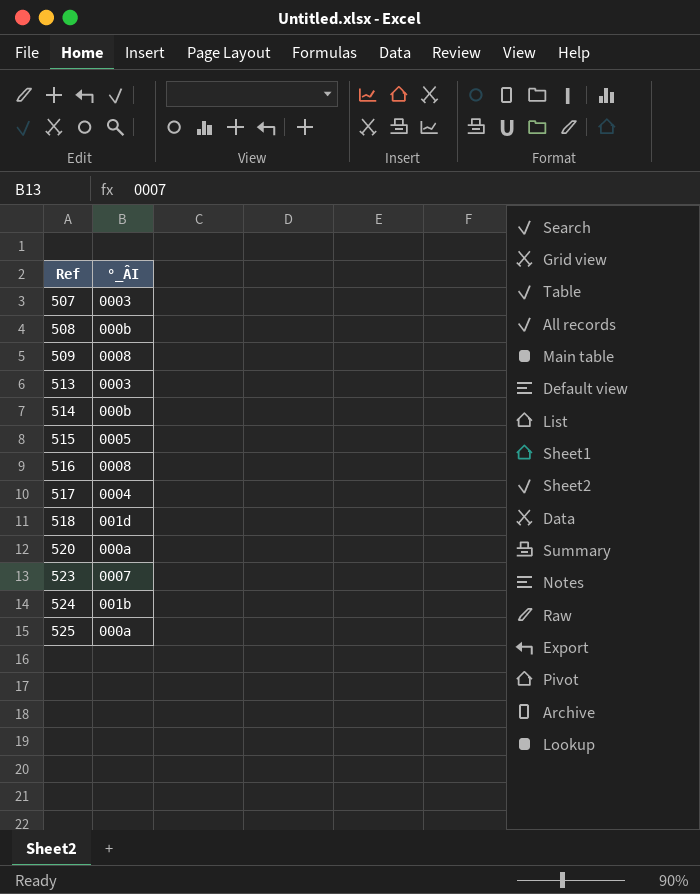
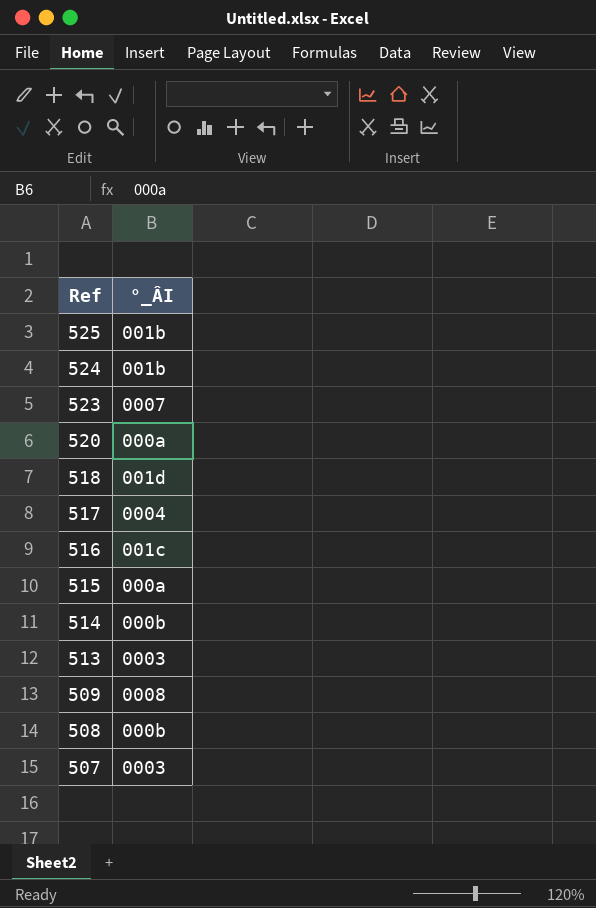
row order: Ref ascending -> Ref descending
525 | °_ÂI: 000a -> 001b
516 | °_ÂI: 0008 -> 001c
515 | °_ÂI: 0005 -> 000a

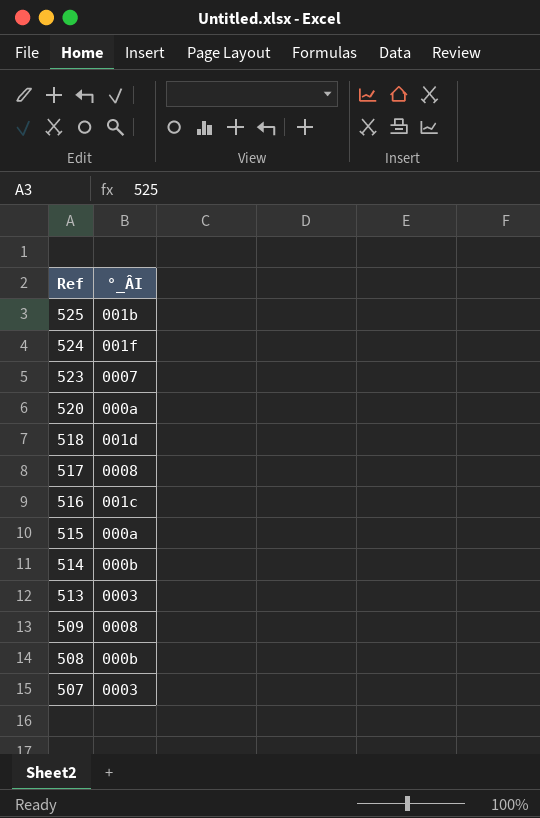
524 | °_ÂI: 001b -> 001f
517 | °_ÂI: 0004 -> 0008

